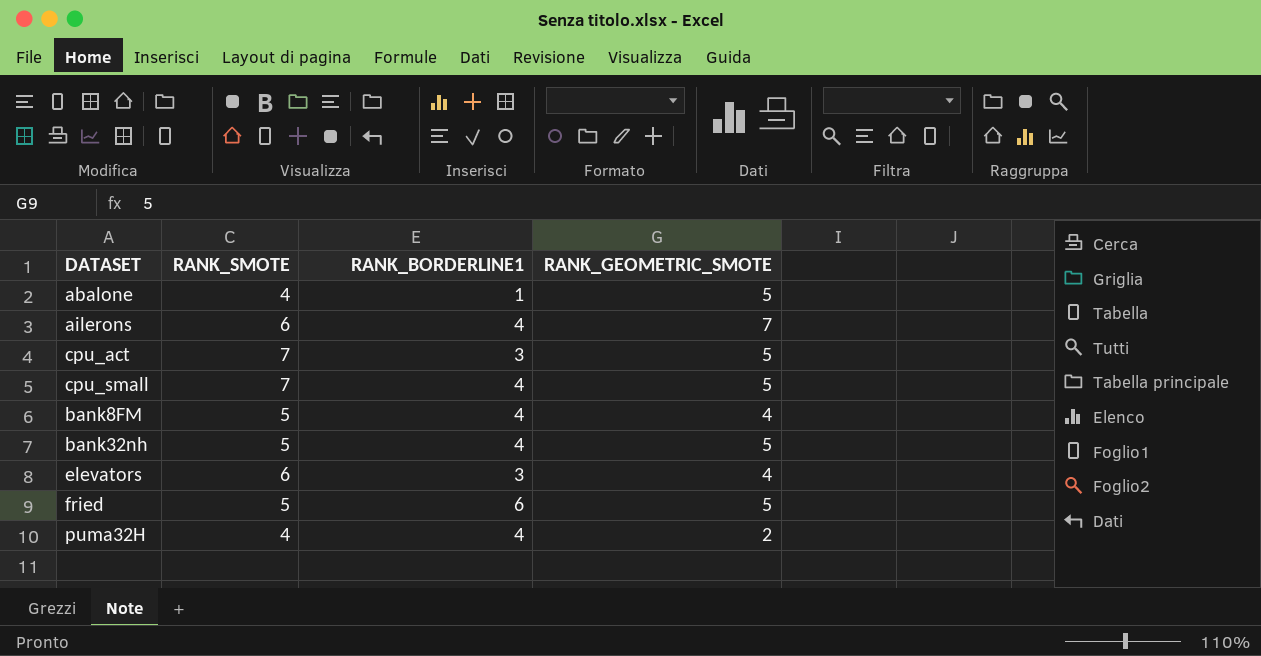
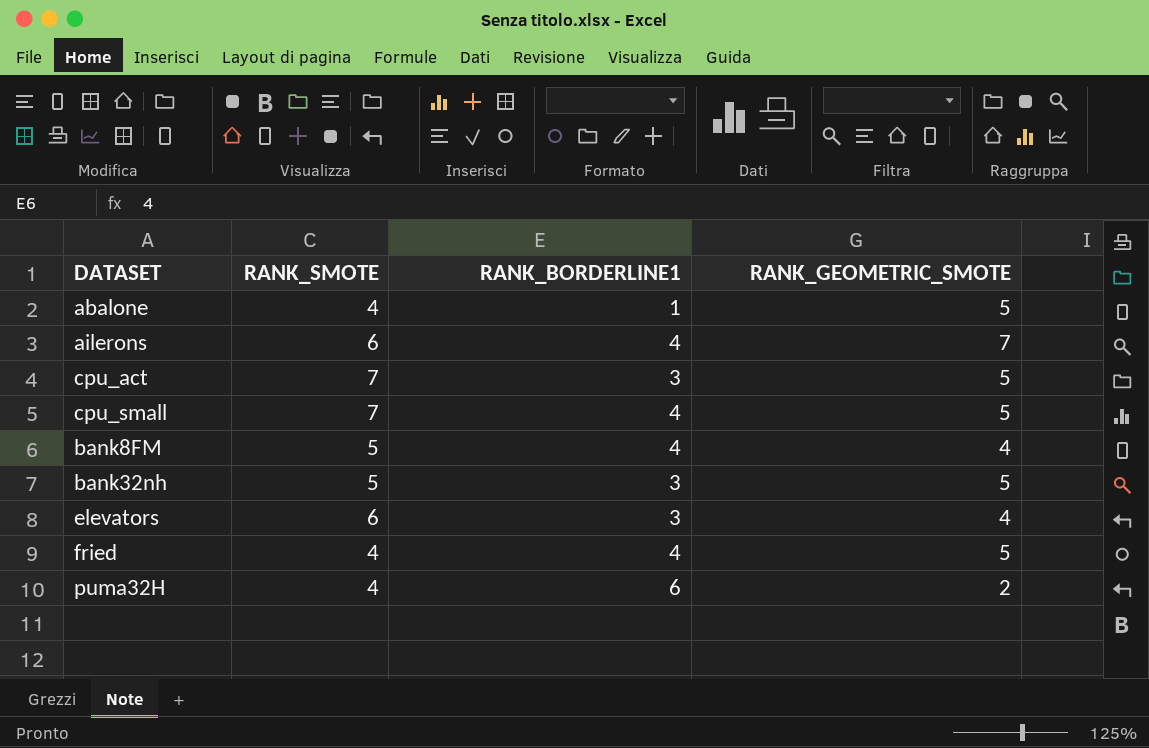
bank32nh | RANK_BORDERLINE1: 4 -> 3
fried | RANK_SMOTE: 5 -> 4
fried | RANK_BORDERLINE1: 6 -> 4
puma32H | RANK_BORDERLINE1: 4 -> 6

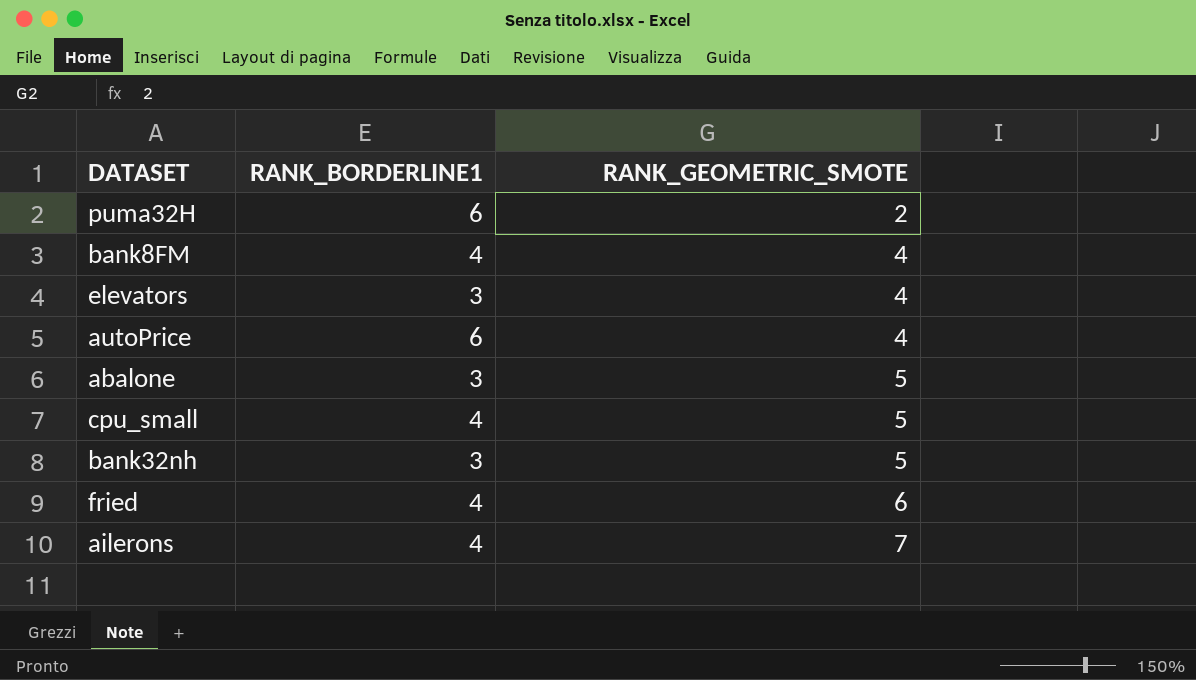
row order: none -> RANK_GEOMETRIC_SMOTE ascending
column RANK_SMOTE | position: 2 -> none
row cpu_act: 7 | 3 | 5 -> none
row autoPrice: none -> 6 | 4
abalone | RANK_BORDERLINE1: 1 -> 3
fried | RANK_GEOMETRIC_SMOTE: 5 -> 6

